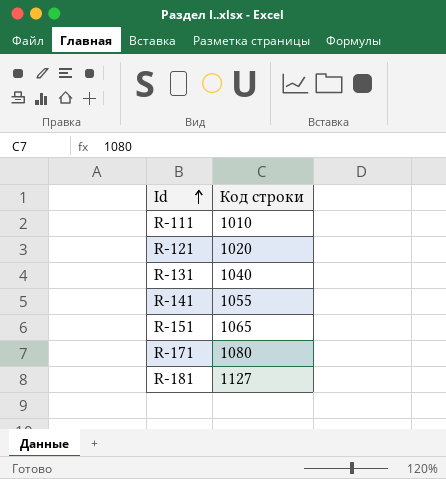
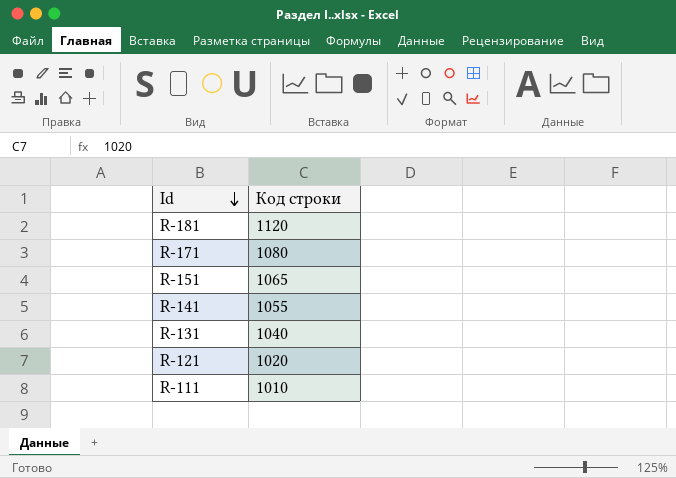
row order: Id ascending -> Id descending
R-181 | Код строки: 1127 -> 1120

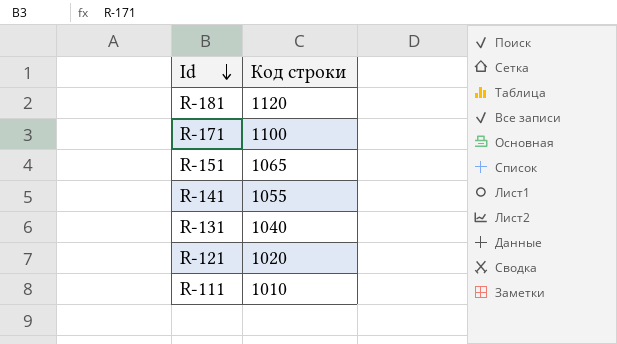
R-171 | Код строки: 1080 -> 1100

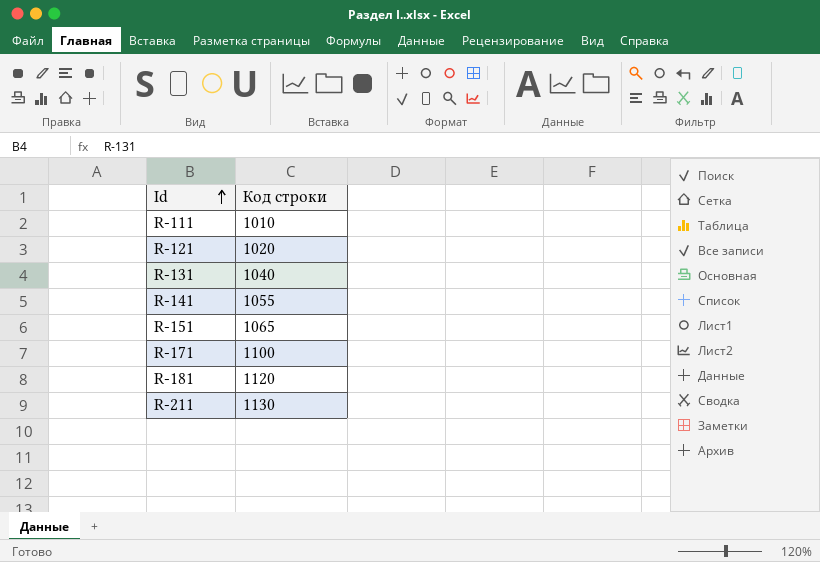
row order: Id descending -> Id ascending
row R-211: none -> 1130

